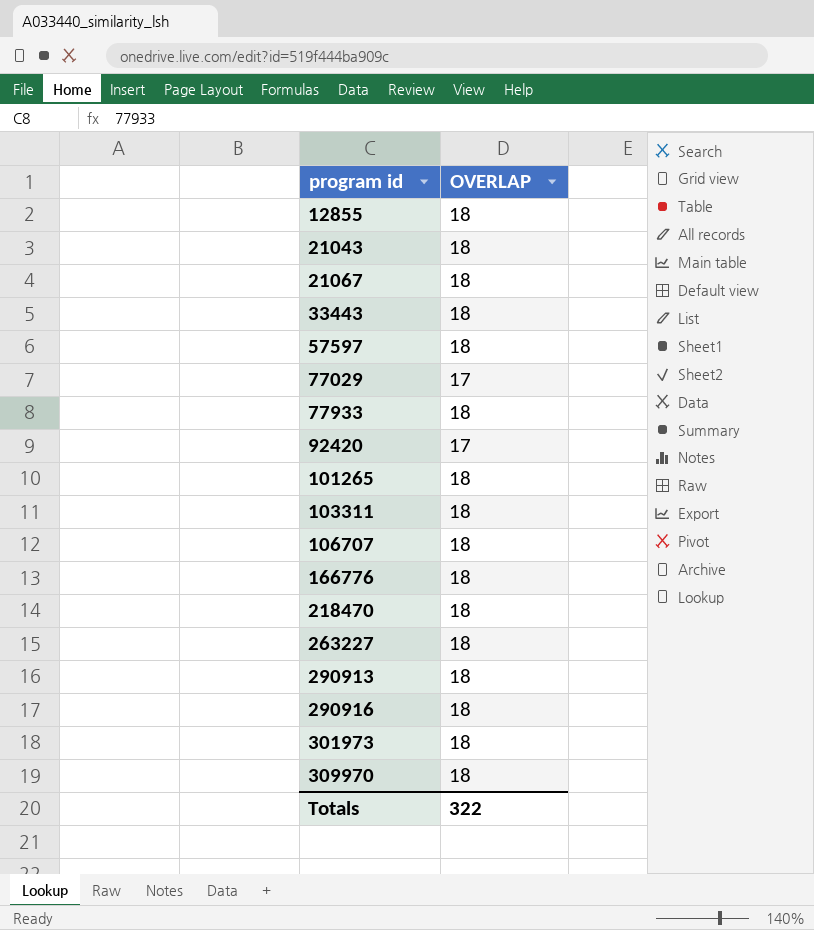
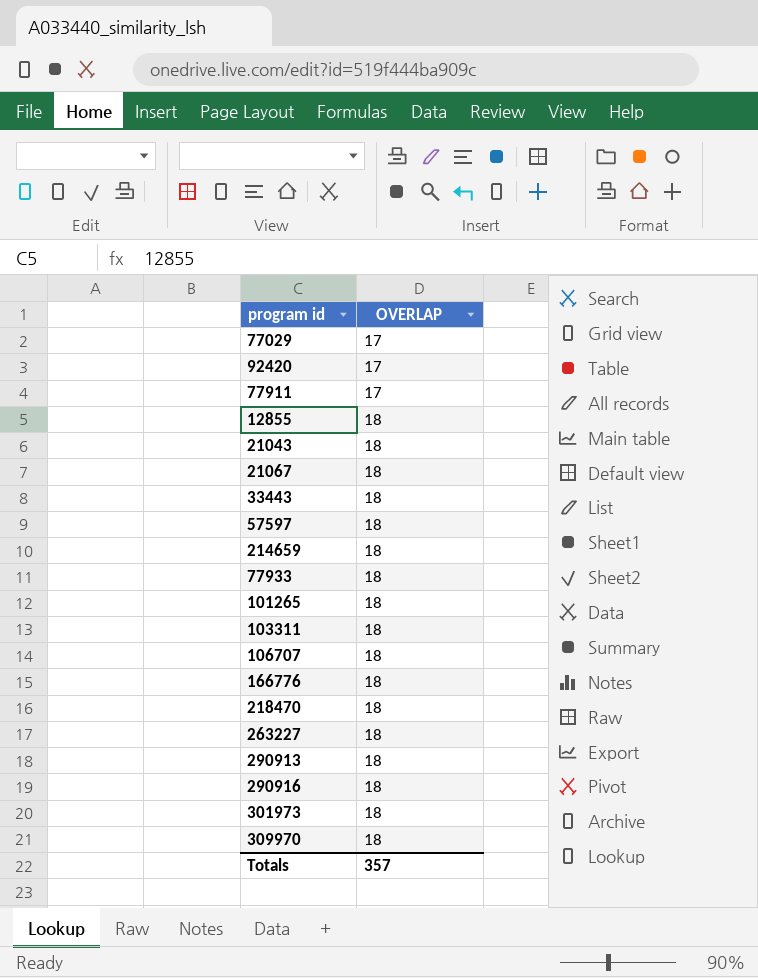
row order: program id ascending -> OVERLAP ascending
row 77911: none -> 17
row 214659: none -> 18
Totals | OVERLAP: 322 -> 357

